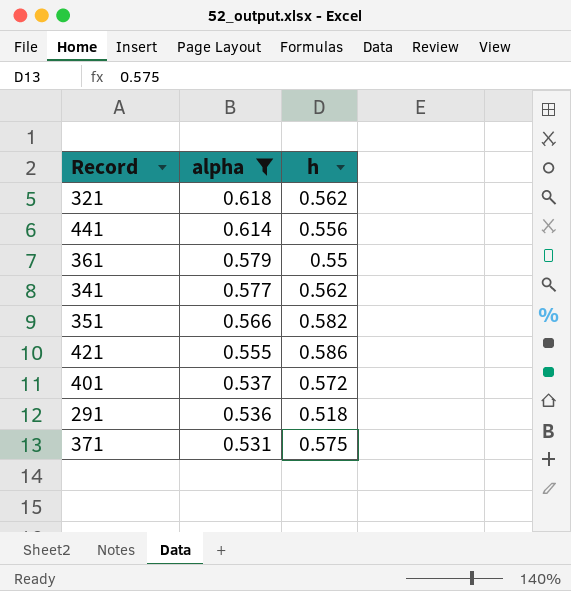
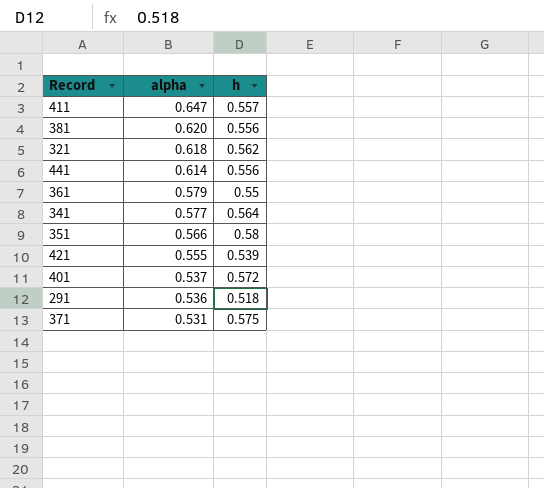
filter: alpha <= 0.618 -> none
341 | h: 0.562 -> 0.564
351 | h: 0.582 -> 0.58
421 | h: 0.586 -> 0.539

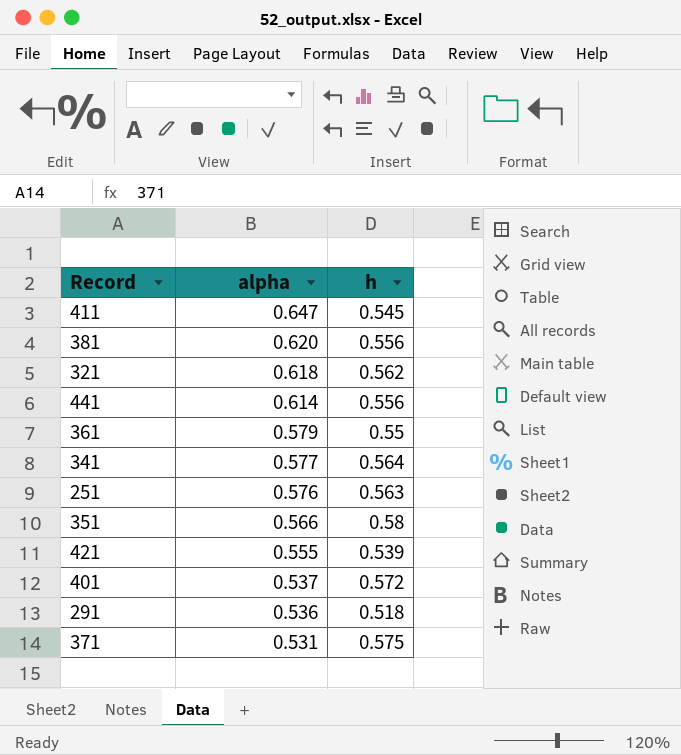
411 | h: 0.557 -> 0.545
row 251: none -> 0.576 | 0.563

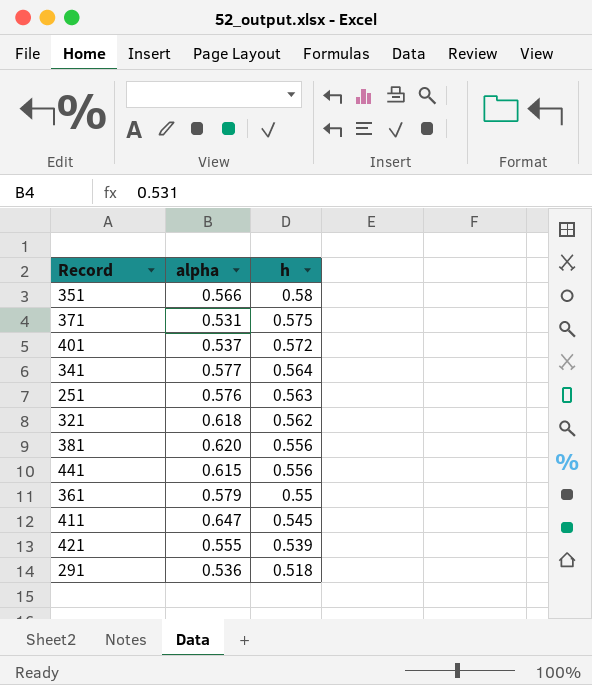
row order: alpha descending -> h descending
441 | alpha: 0.614 -> 0.615

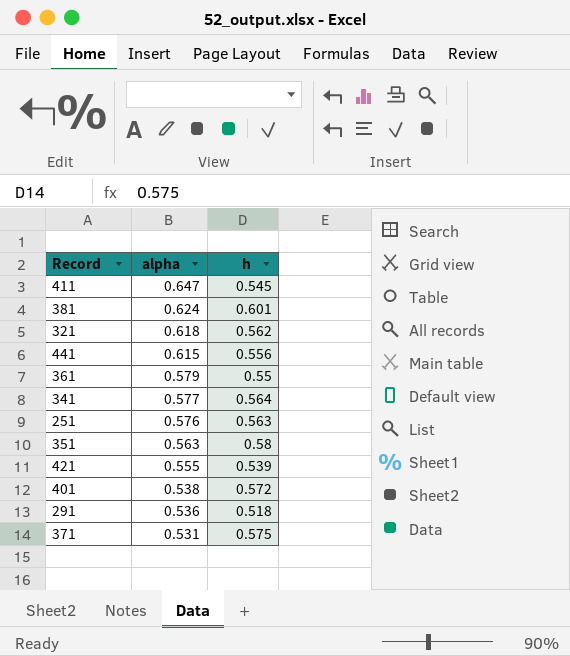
row order: h descending -> alpha descending
381 | alpha: 0.620 -> 0.624
381 | h: 0.556 -> 0.601
351 | alpha: 0.566 -> 0.563
401 | alpha: 0.537 -> 0.538

